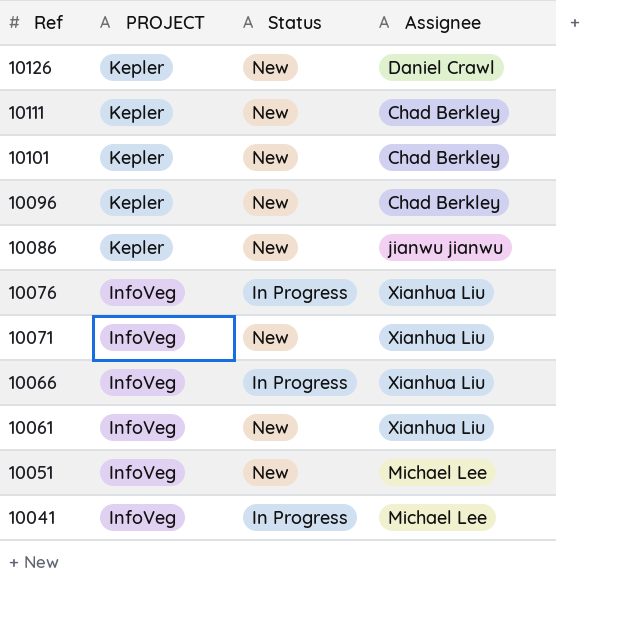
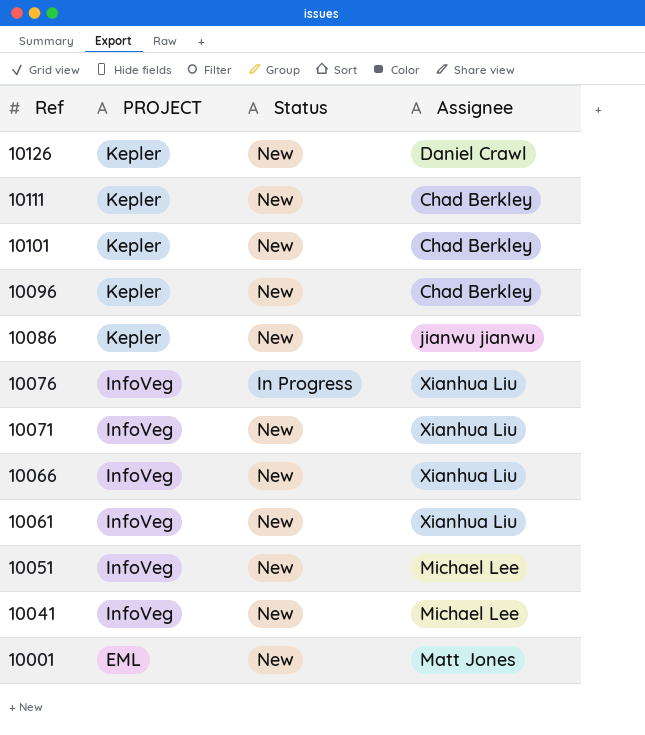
10066 | Status: In Progress -> New
10041 | Status: In Progress -> New
row 10001: none -> EML | New | Matt Jones

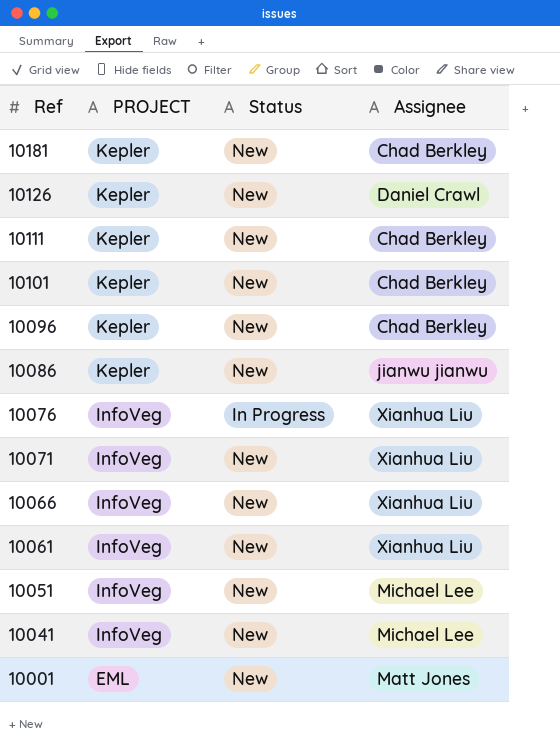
row 10181: none -> Kepler | New | Chad Berkley

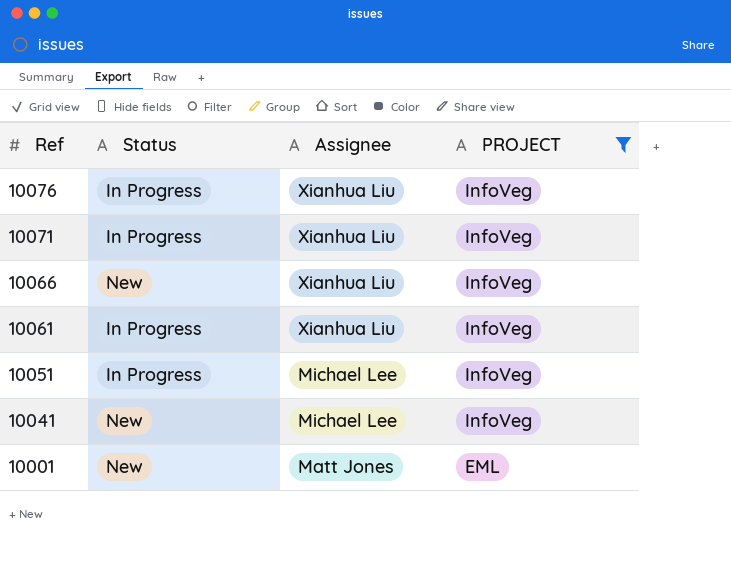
filter: none -> PROJECT != Kepler
column PROJECT | position: 2 -> 4
10071 | Status: New -> In Progress
10061 | Status: New -> In Progress
10051 | Status: New -> In Progress

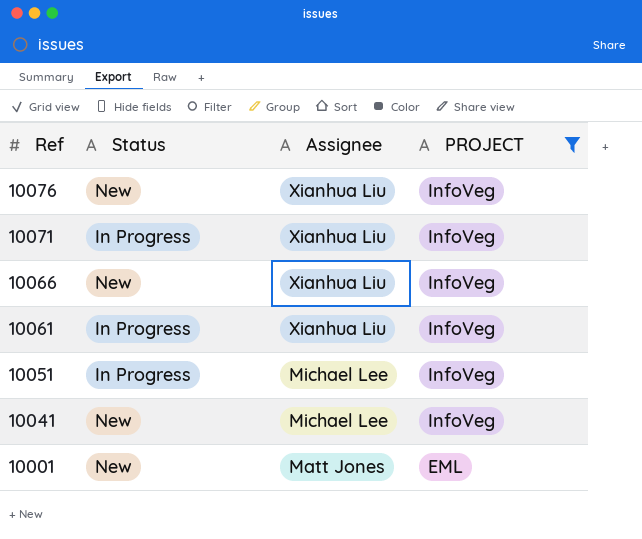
10076 | Status: In Progress -> New

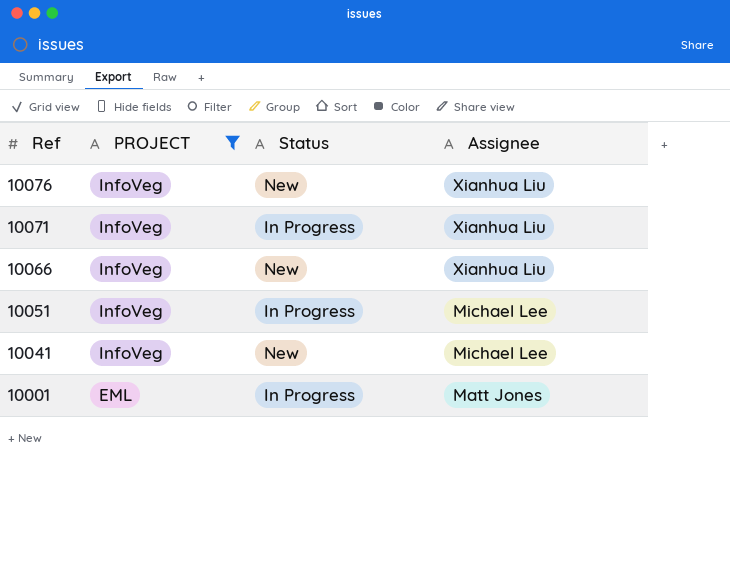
column PROJECT | position: 4 -> 2
row 10061: In Progress | Xianhua Liu | InfoVeg -> none
10001 | Status: New -> In Progress

